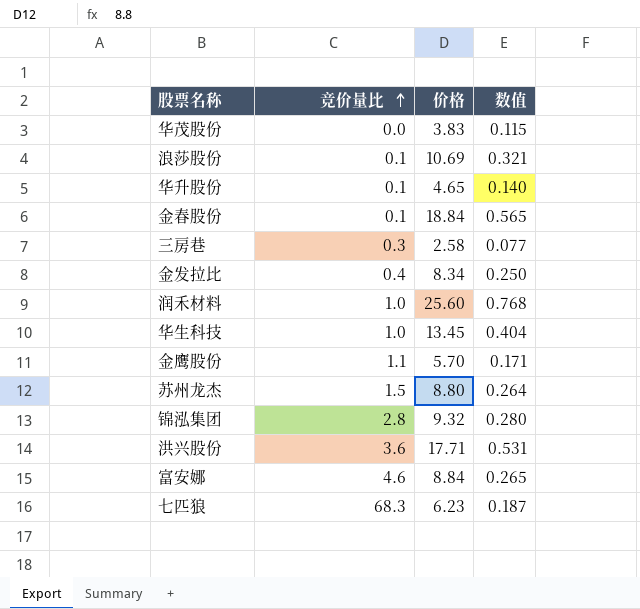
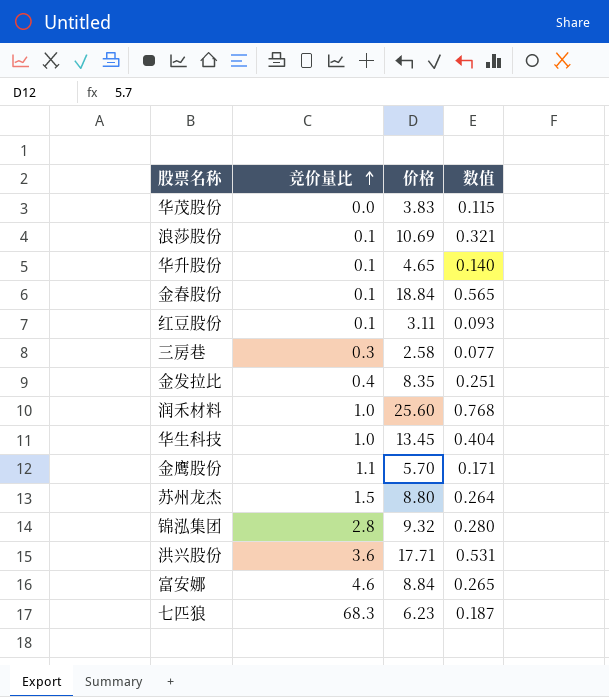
row 红豆股份: none -> 0.1 | 3.11 | 0.093
金发拉比 | 价格: 8.34 -> 8.35
金发拉比 | 数值: 0.250 -> 0.251

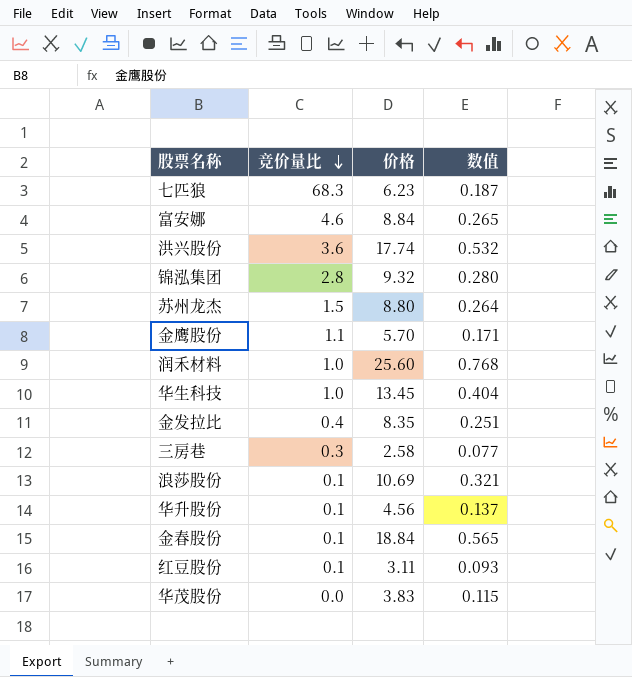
row order: 竞价量比 ascending -> 竞价量比 descending
洪兴股份 | 价格: 17.71 -> 17.74
洪兴股份 | 数值: 0.531 -> 0.532
华升股份 | 价格: 4.65 -> 4.56
华升股份 | 数值: 0.140 -> 0.137

